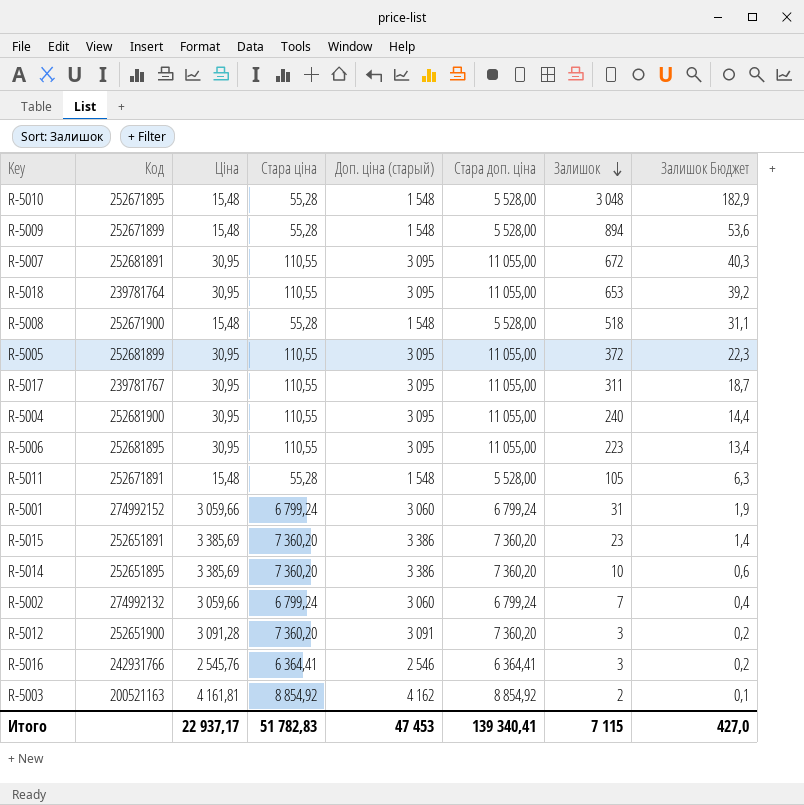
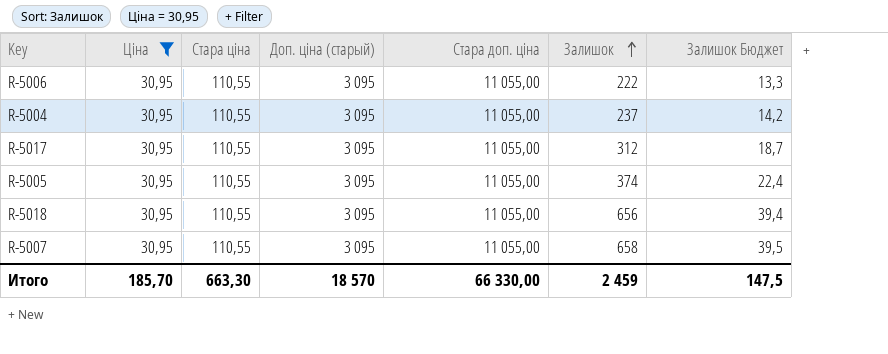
filter: none -> Ціна = 30,95
row order: Залишок descending -> Залишок ascending
column Код | position: 2 -> none
R-5006 | Залишок: 223 -> 222
R-5006 | Залишок Бюджет: 13,4 -> 13,3
R-5004 | Залишок: 240 -> 237
R-5004 | Залишок Бюджет: 14,4 -> 14,2
R-5017 | Залишок: 311 -> 312
R-5005 | Залишок: 372 -> 374
R-5005 | Залишок Бюджет: 22,3 -> 22,4
R-5018 | Залишок: 653 -> 656
R-5018 | Залишок Бюджет: 39,2 -> 39,4
R-5007 | Залишок: 672 -> 658
R-5007 | Залишок Бюджет: 40,3 -> 39,5
Итого | Ціна: 22 937,17 -> 185,70
Итого | Стара ціна: 51 782,83 -> 663,30
Итого | Доп. ціна (старый): 47 453 -> 18 570
Итого | Стара доп. ціна: 139 340,41 -> 66 330,00
Итого | Залишок: 7 115 -> 2 459
Итого | Залишок Бюджет: 427,0 -> 147,5

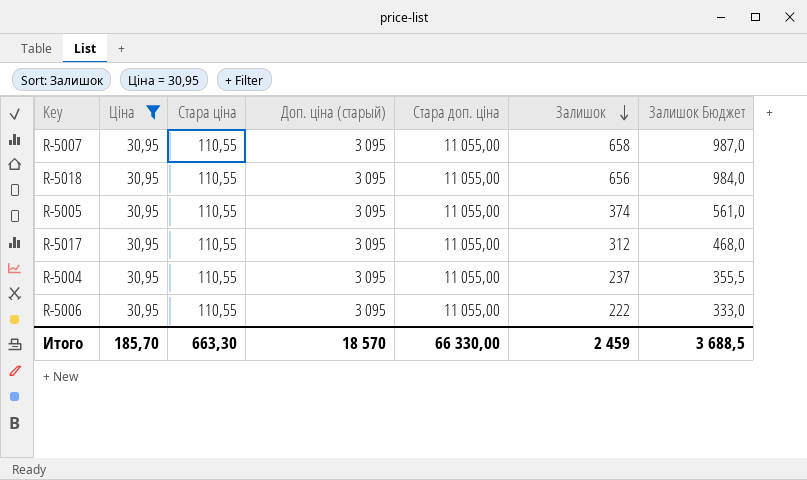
row order: Залишок ascending -> Залишок descending
column Залишок Бюджет | formula: [Залишок] * 0,06 -> [Залишок] * 1,5
Итого | Залишок Бюджет: 147,5 -> 3 688,5

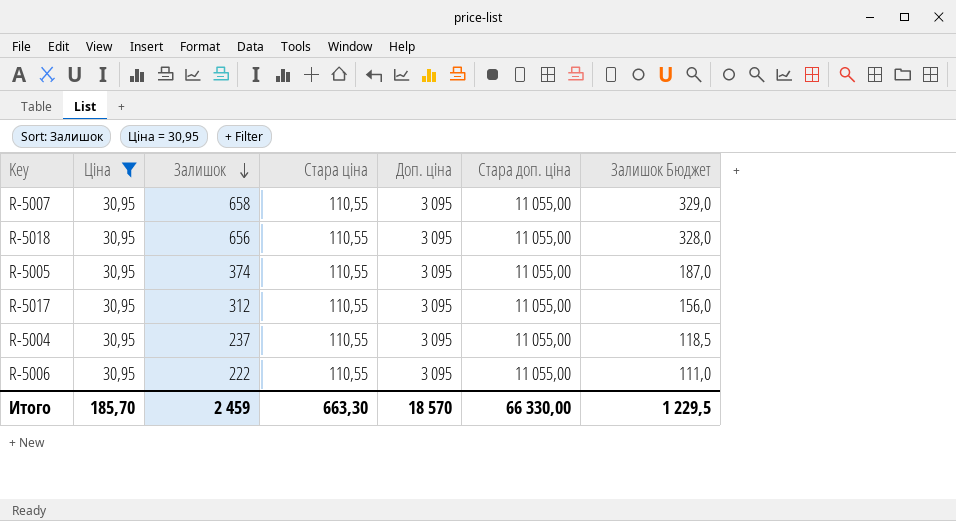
column Залишок | position: 6 -> 3
column name: Доп. ціна (старый) -> Доп. ціна
column Залишок Бюджет | formula: [Залишок] * 1,5 -> [Залишок] * 0,5
Итого | Залишок Бюджет: 3 688,5 -> 1 229,5

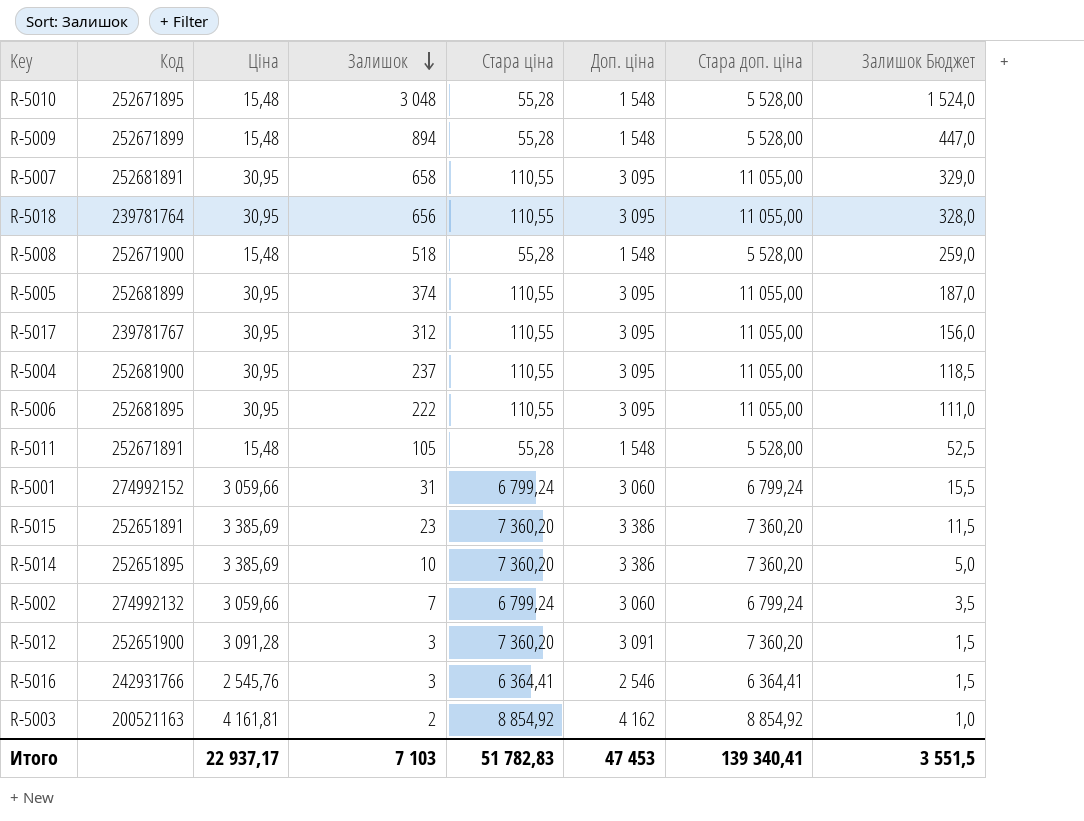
filter: Ціна = 30,95 -> none
column Код | position: none -> 2
Итого | Ціна: 185,70 -> 22 937,17
Итого | Залишок: 2 459 -> 7 103
Итого | Стара ціна: 663,30 -> 51 782,83
Итого | Доп. ціна: 18 570 -> 47 453
Итого | Стара доп. ціна: 66 330,00 -> 139 340,41
Итого | Залишок Бюджет: 1 229,5 -> 3 551,5

